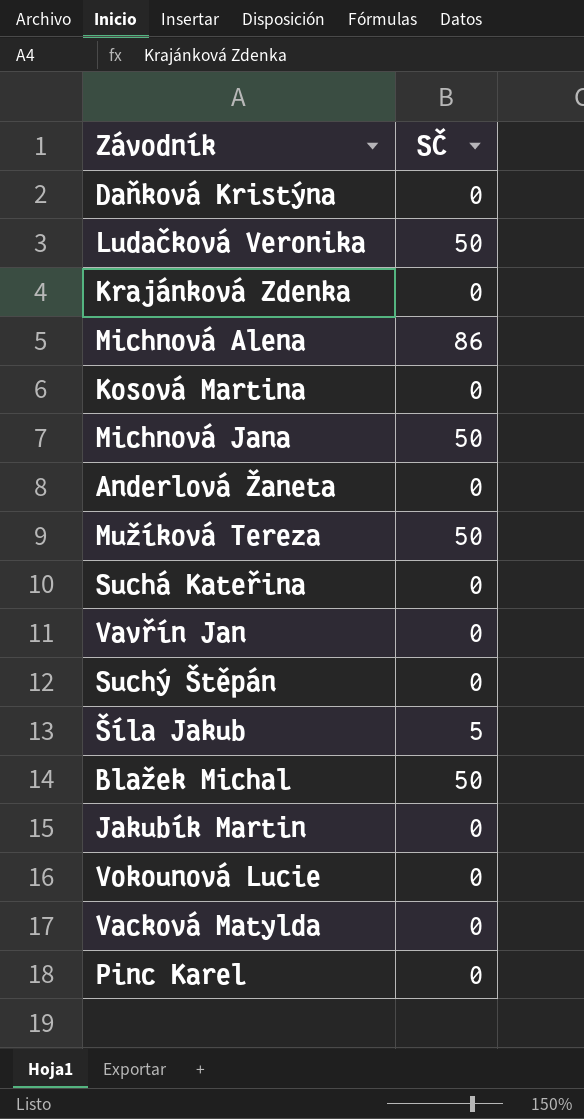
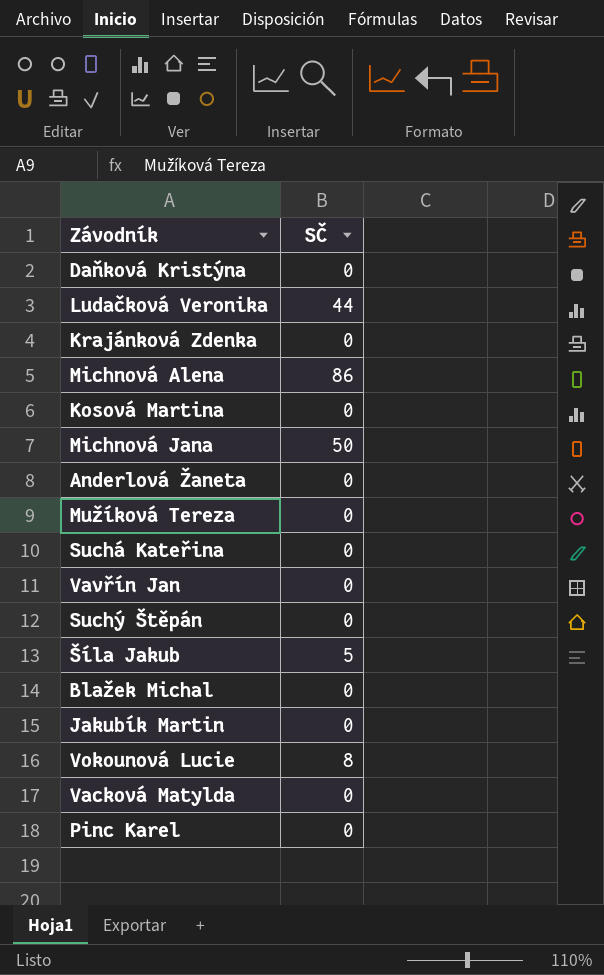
Ludačková Veronika | SČ: 50 -> 44
Mužíková Tereza | SČ: 50 -> 0
Blažek Michal | SČ: 50 -> 0
Vokounová Lucie | SČ: 0 -> 8

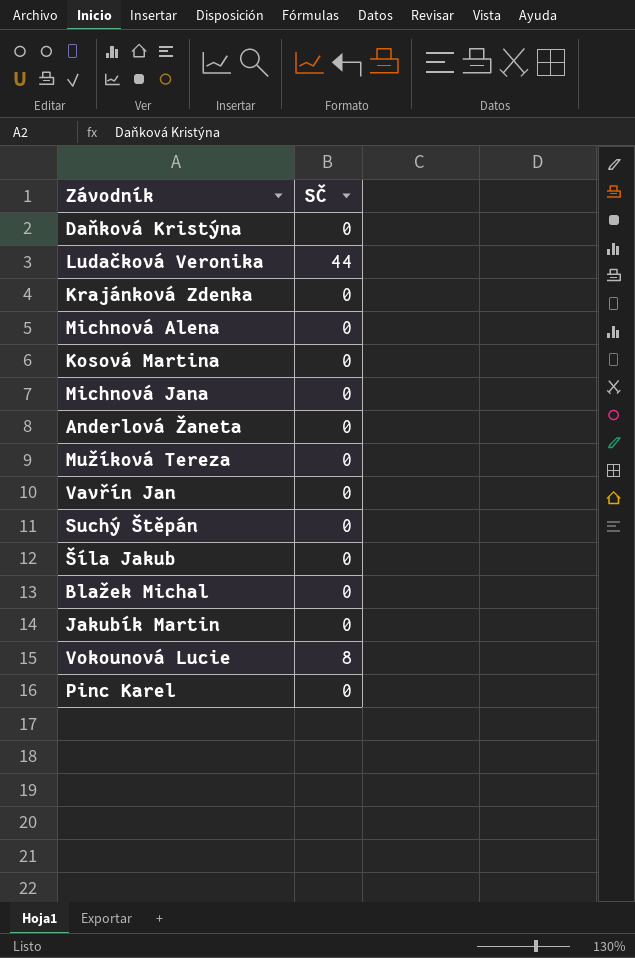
row Suchá Kateřina: 0 -> none
row Vacková Matylda: 0 -> none
Michnová Alena | SČ: 86 -> 0
Michnová Jana | SČ: 50 -> 0
Šíla Jakub | SČ: 5 -> 0

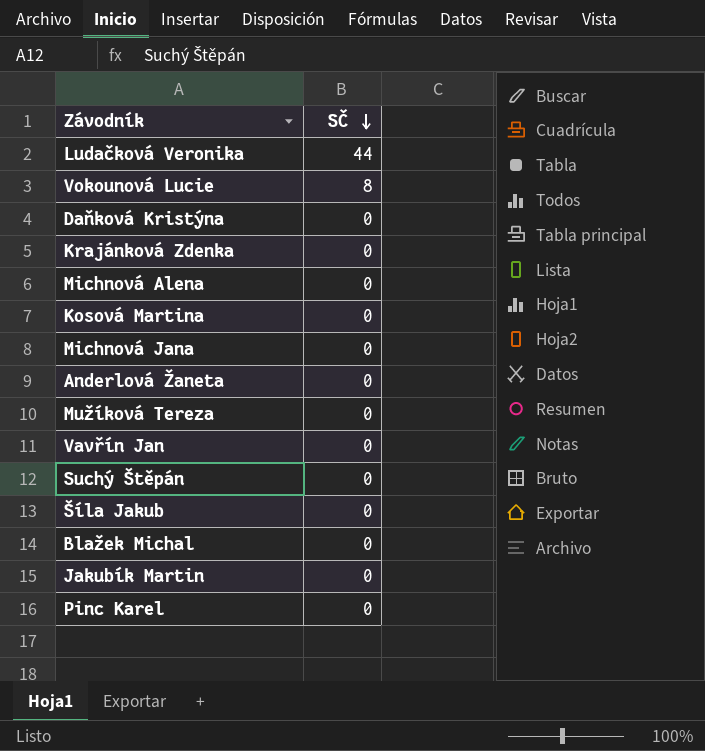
row order: none -> SČ descending

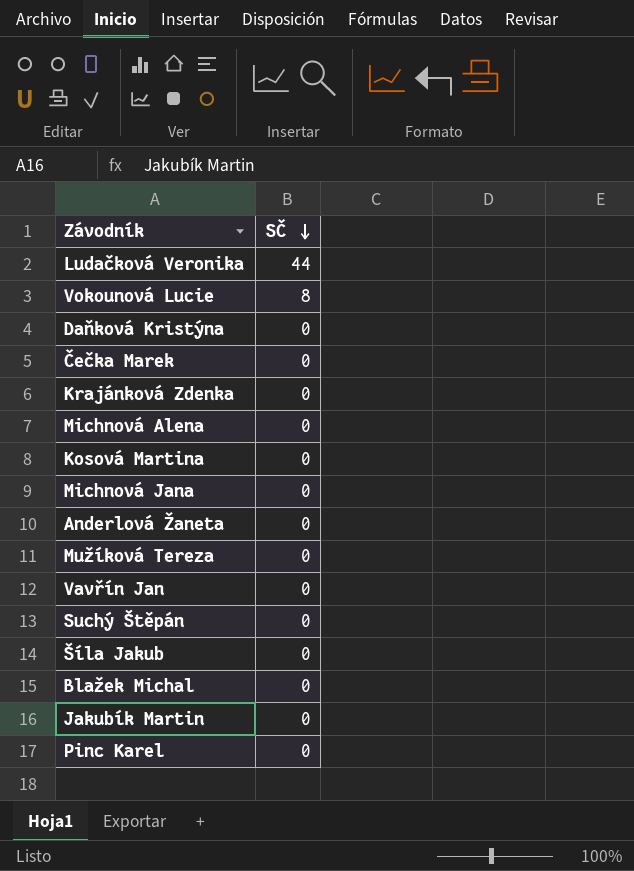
row Čečka Marek: none -> 0

